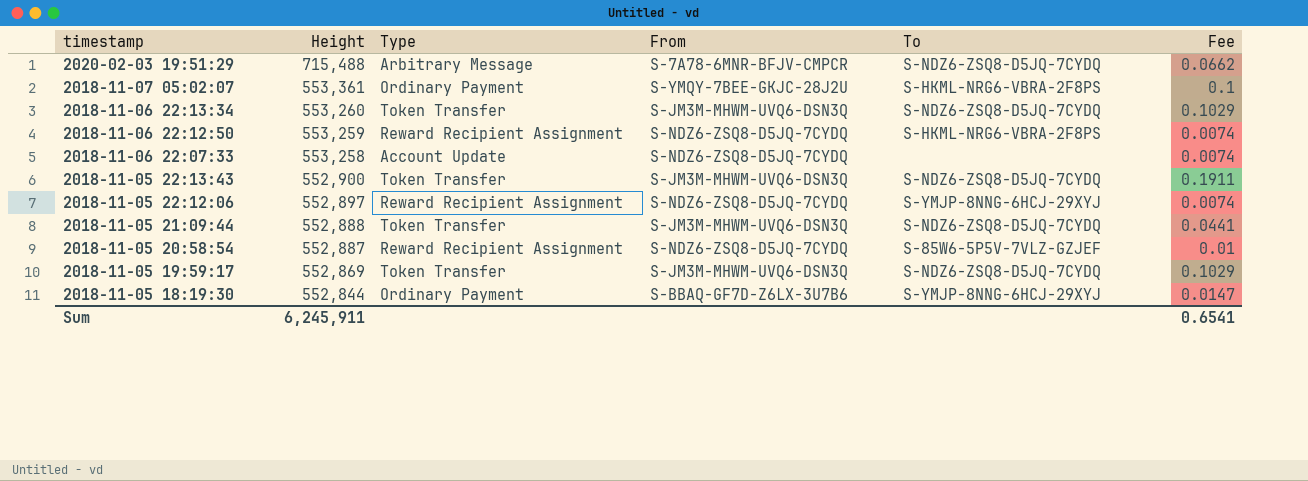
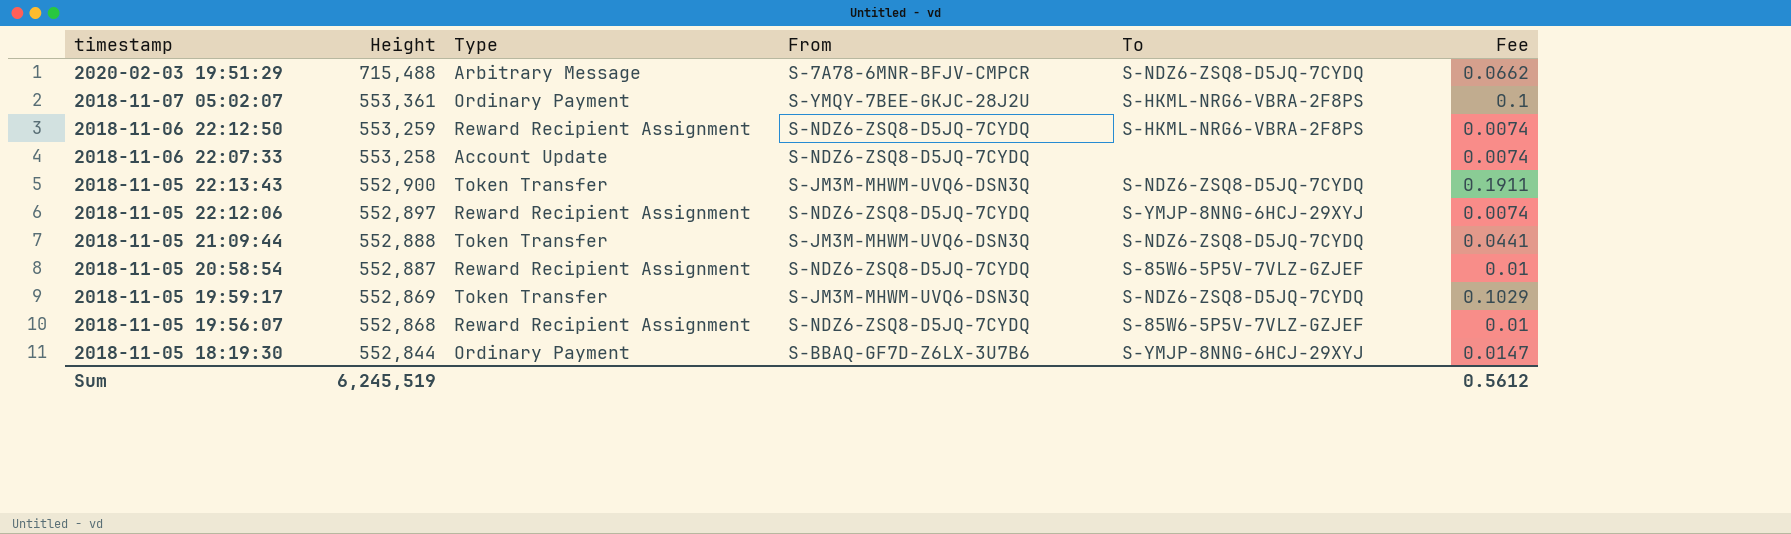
row 2018-11-06 22:13:34: 553,260 | Token Transfer | S-JM3M-MHWM-UVQ6-DSN3Q | S-NDZ6-ZSQ8-D5JQ-7CYDQ | 0.1029 -> none
row 2018-11-05 19:56:07: none -> 552,868 | Reward Recipient Assignment | S-NDZ6-ZSQ8-D5JQ-7CYDQ | S-85W6-5P5V-7VLZ-GZJEF | 0.01
Sum | Height: 6,245,911 -> 6,245,519
Sum | Fee: 0.6541 -> 0.5612

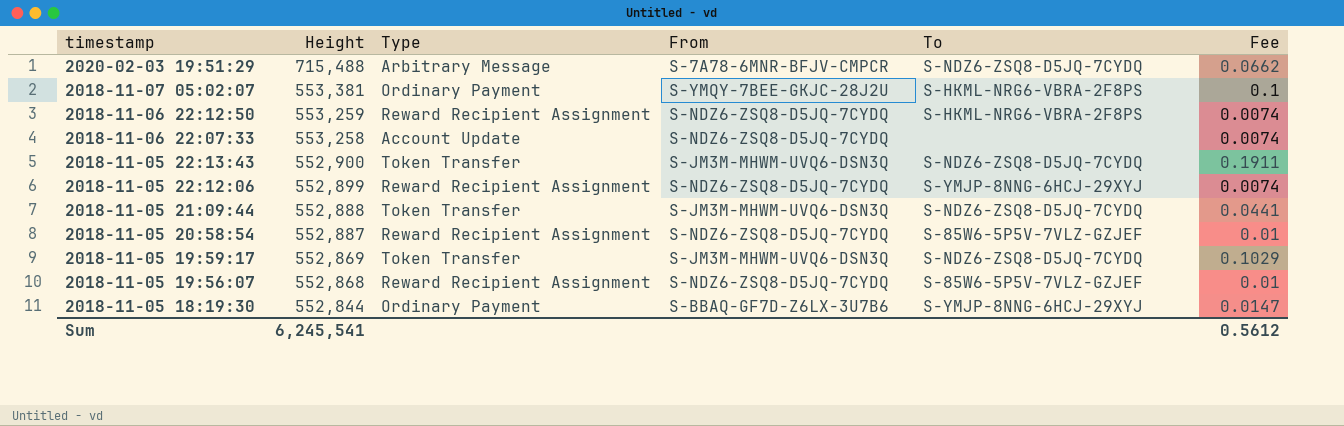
2018-11-07 05:02:07 | Height: 553,361 -> 553,381
2018-11-05 22:12:06 | Height: 552,897 -> 552,899
Sum | Height: 6,245,519 -> 6,245,541

